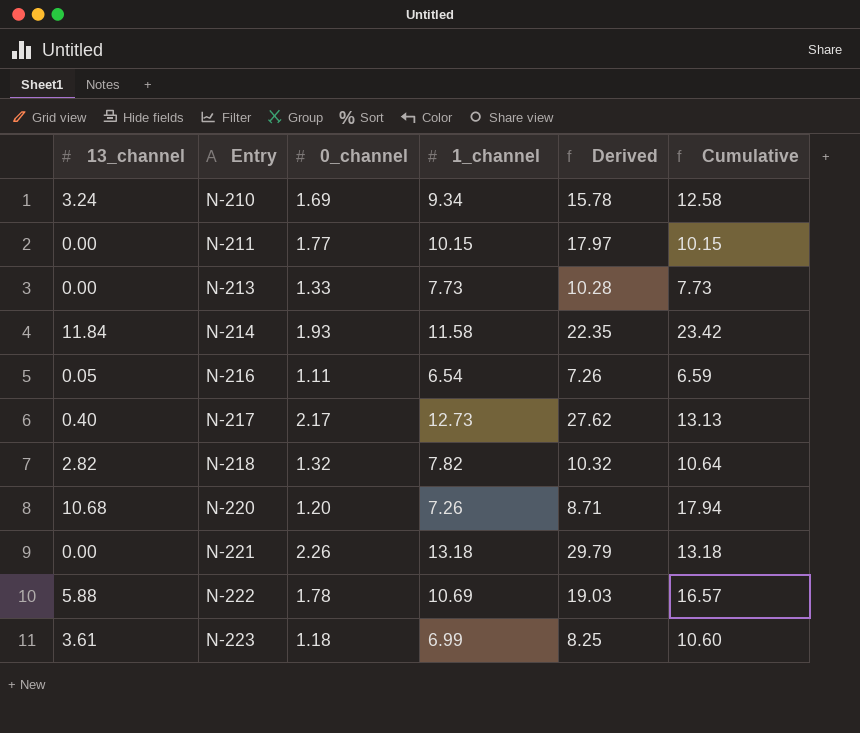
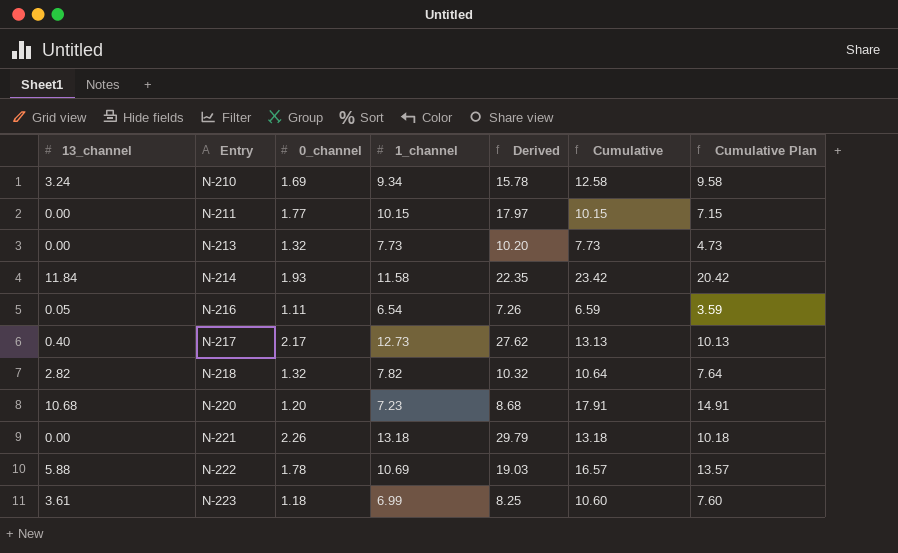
column Cumulative Plan | formula: none -> [Cumulative] - 3
N-213 | 0_channel: 1.33 -> 1.32
N-213 | Derived: 10.28 -> 10.20
N-220 | 1_channel: 7.26 -> 7.23
N-220 | Derived: 8.71 -> 8.68
N-220 | Cumulative: 17.94 -> 17.91

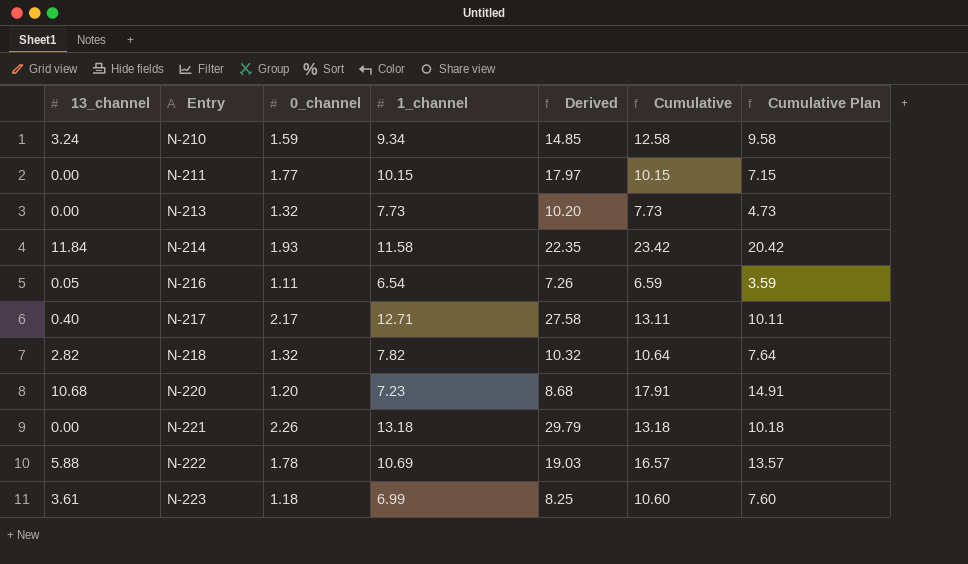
N-210 | 0_channel: 1.69 -> 1.59
N-210 | Derived: 15.78 -> 14.85
N-217 | 1_channel: 12.73 -> 12.71
N-217 | Derived: 27.62 -> 27.58
N-217 | Cumulative: 13.13 -> 13.11
N-217 | Cumulative Plan: 10.13 -> 10.11

